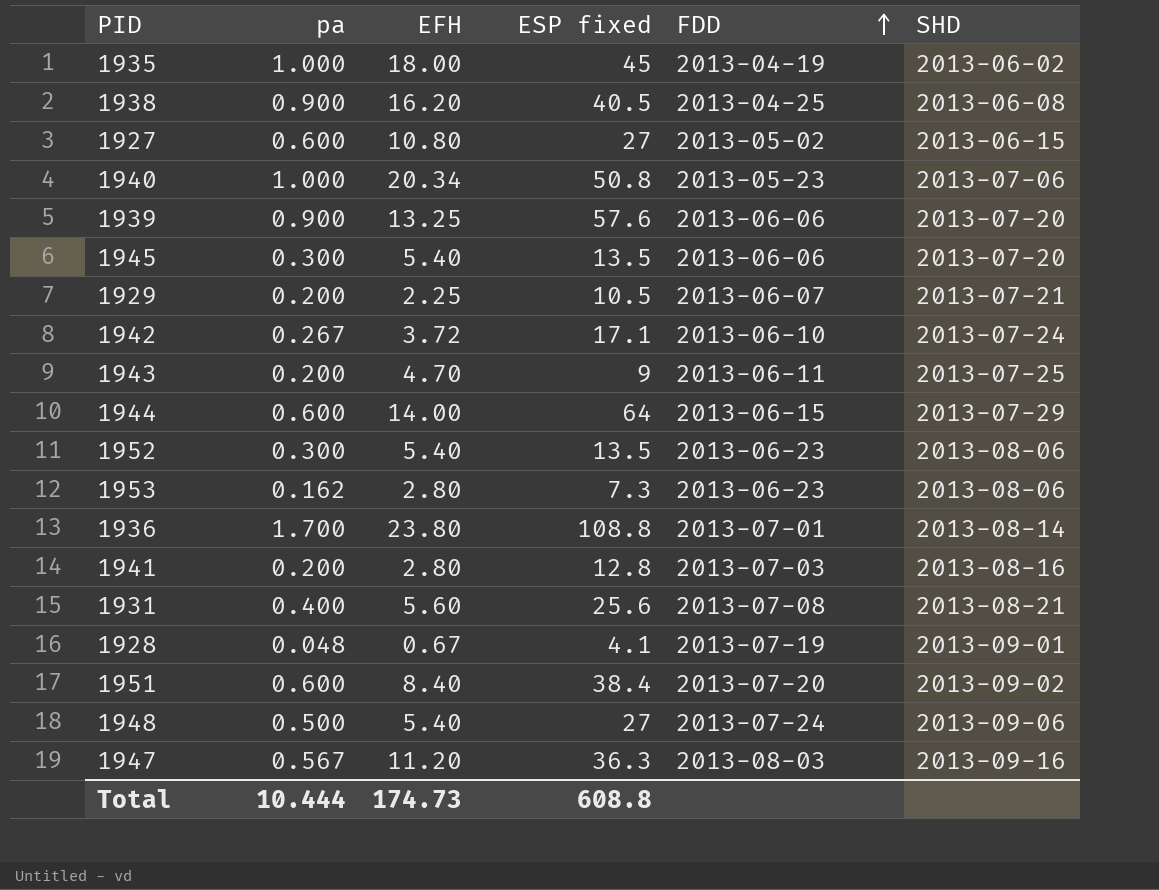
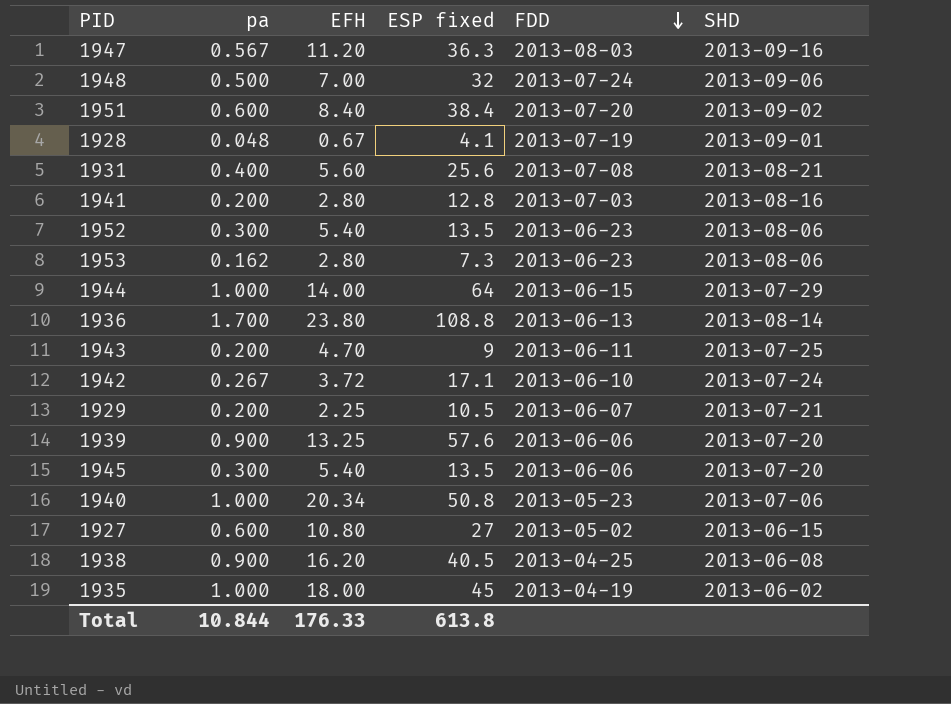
row order: FDD ascending -> FDD descending
1948 | EFH: 5.40 -> 7.00
1948 | ESP fixed: 27 -> 32
1944 | pa: 0.600 -> 1.000
1936 | FDD: 2013-07-01 -> 2013-06-13
Total | pa: 10.444 -> 10.844
Total | EFH: 174.73 -> 176.33
Total | ESP fixed: 608.8 -> 613.8

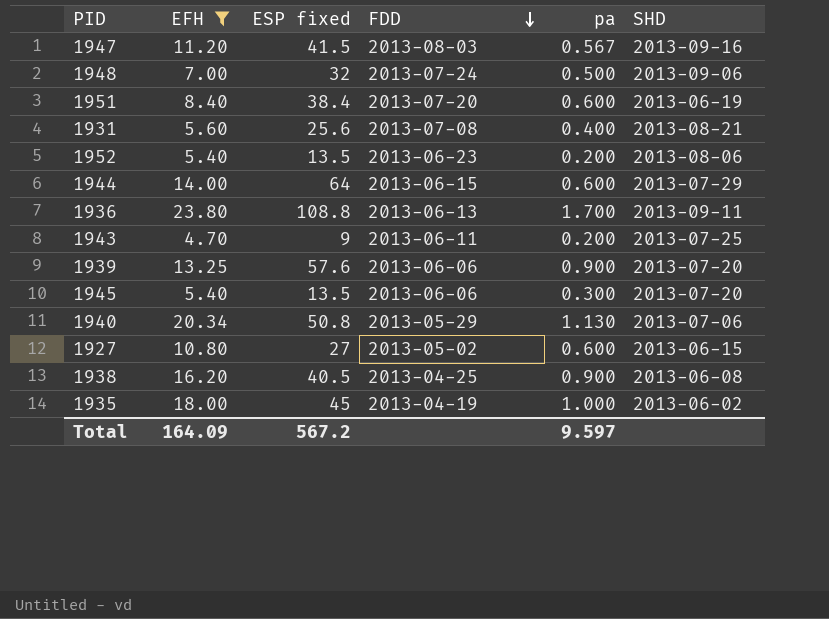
filter: none -> EFH >= 4.70
column pa | position: 2 -> 5
1947 | ESP fixed: 36.3 -> 41.5
1951 | SHD: 2013-09-02 -> 2013-06-19
1952 | pa: 0.300 -> 0.200
1944 | pa: 1.000 -> 0.600
1936 | SHD: 2013-08-14 -> 2013-09-11
1940 | FDD: 2013-05-23 -> 2013-05-29
1940 | pa: 1.000 -> 1.130
Total | EFH: 176.33 -> 164.09
Total | ESP fixed: 613.8 -> 567.2
Total | pa: 10.844 -> 9.597

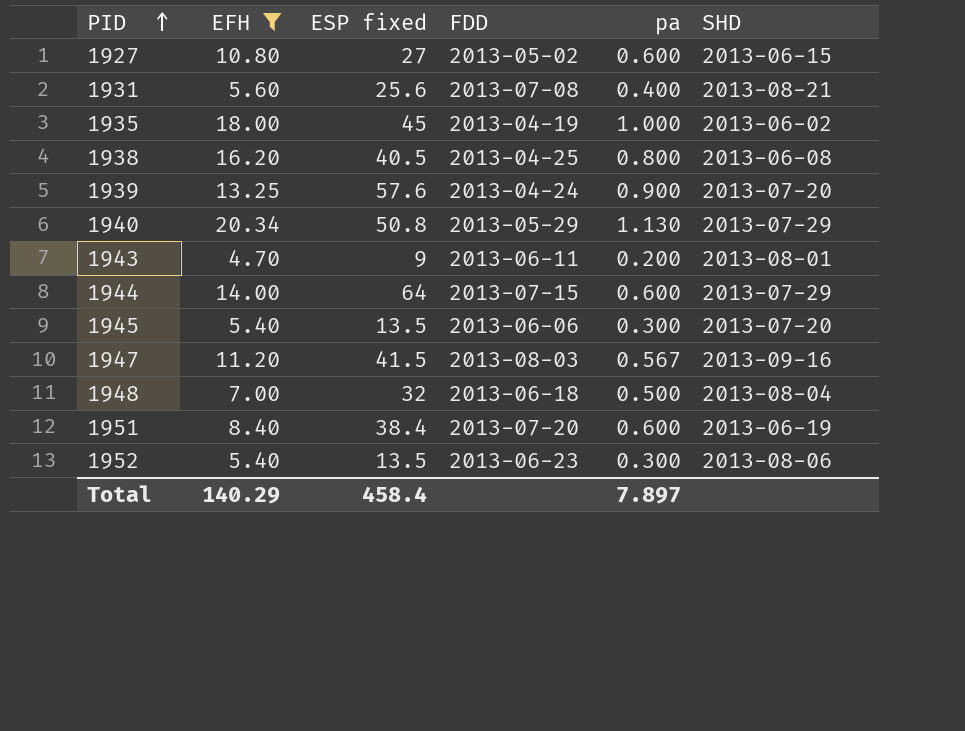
row order: FDD descending -> PID ascending
row 1936: 23.80 | 108.8 | 2013-06-13 | 1.700 | 2013-09-11 -> none
1938 | pa: 0.900 -> 0.800
1939 | FDD: 2013-06-06 -> 2013-04-24
1940 | SHD: 2013-07-06 -> 2013-07-29
1943 | SHD: 2013-07-25 -> 2013-08-01
1944 | FDD: 2013-06-15 -> 2013-07-15
1948 | FDD: 2013-07-24 -> 2013-06-18
1948 | SHD: 2013-09-06 -> 2013-08-04
1952 | pa: 0.200 -> 0.300
Total | EFH: 164.09 -> 140.29
Total | ESP fixed: 567.2 -> 458.4
Total | pa: 9.597 -> 7.897

